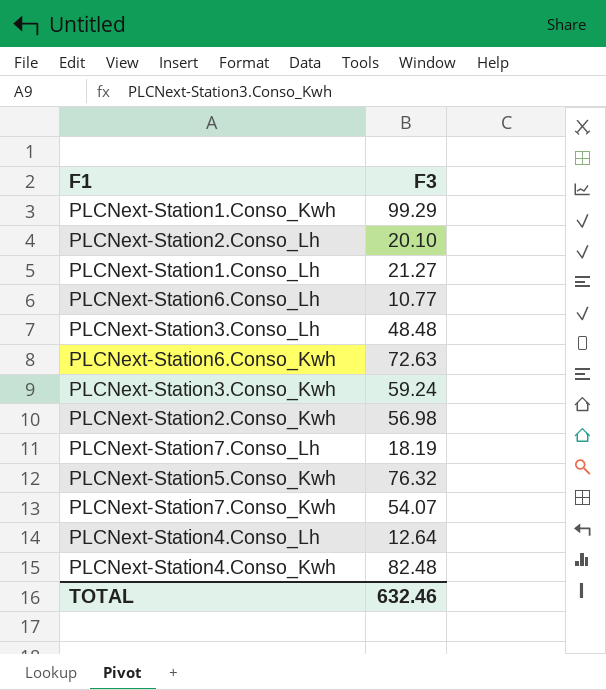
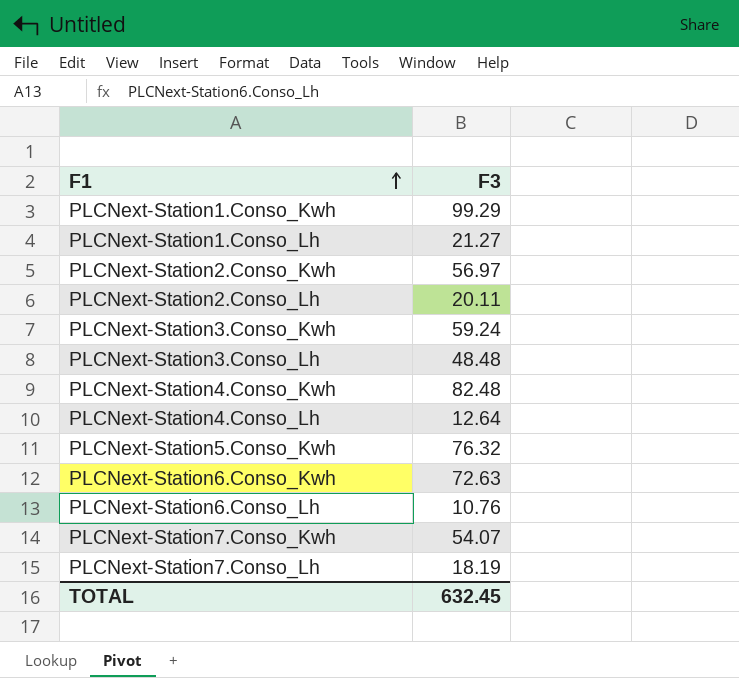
row order: none -> F1 ascending
PLCNext-Station2.Conso_Kwh | F3: 56.98 -> 56.97
PLCNext-Station2.Conso_Lh | F3: 20.10 -> 20.11
PLCNext-Station6.Conso_Lh | F3: 10.77 -> 10.76
TOTAL | F3: 632.46 -> 632.45

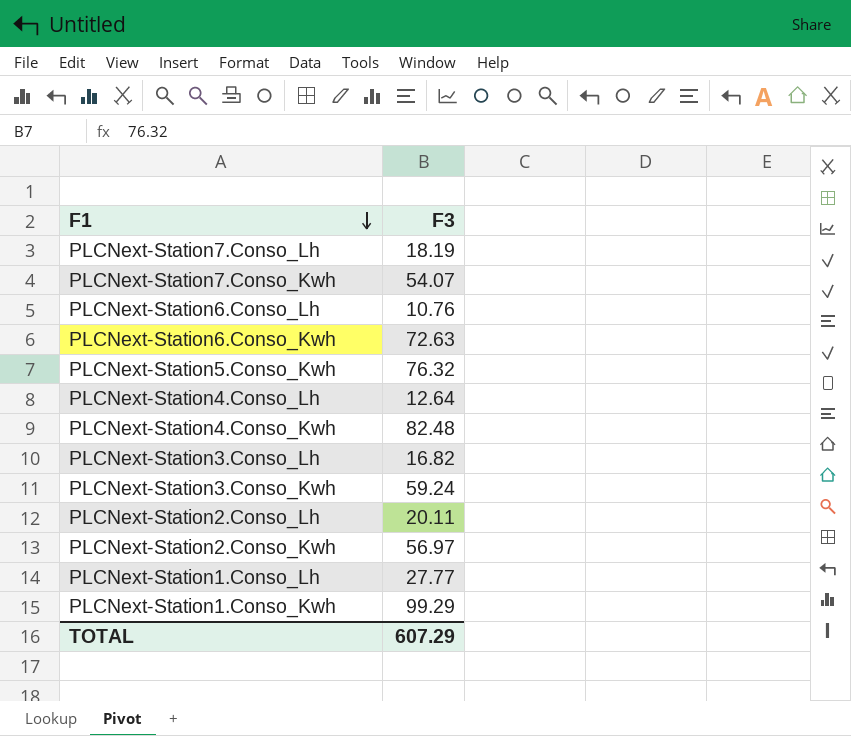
row order: F1 ascending -> F1 descending
PLCNext-Station3.Conso_Lh | F3: 48.48 -> 16.82
PLCNext-Station1.Conso_Lh | F3: 21.27 -> 27.77
TOTAL | F3: 632.45 -> 607.29

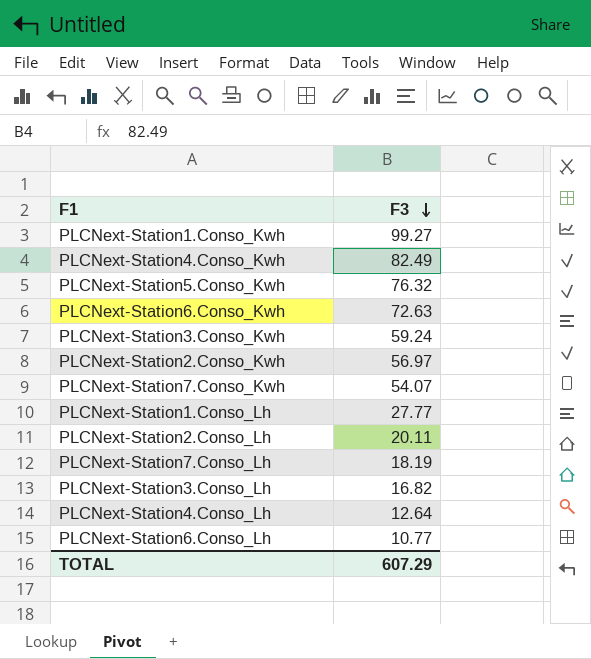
row order: F1 descending -> F3 descending
PLCNext-Station1.Conso_Kwh | F3: 99.29 -> 99.27
PLCNext-Station4.Conso_Kwh | F3: 82.48 -> 82.49
PLCNext-Station6.Conso_Lh | F3: 10.76 -> 10.77

